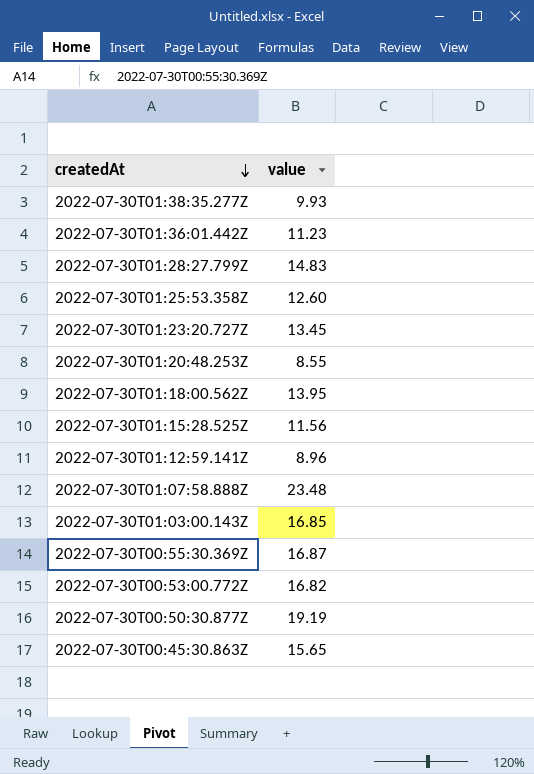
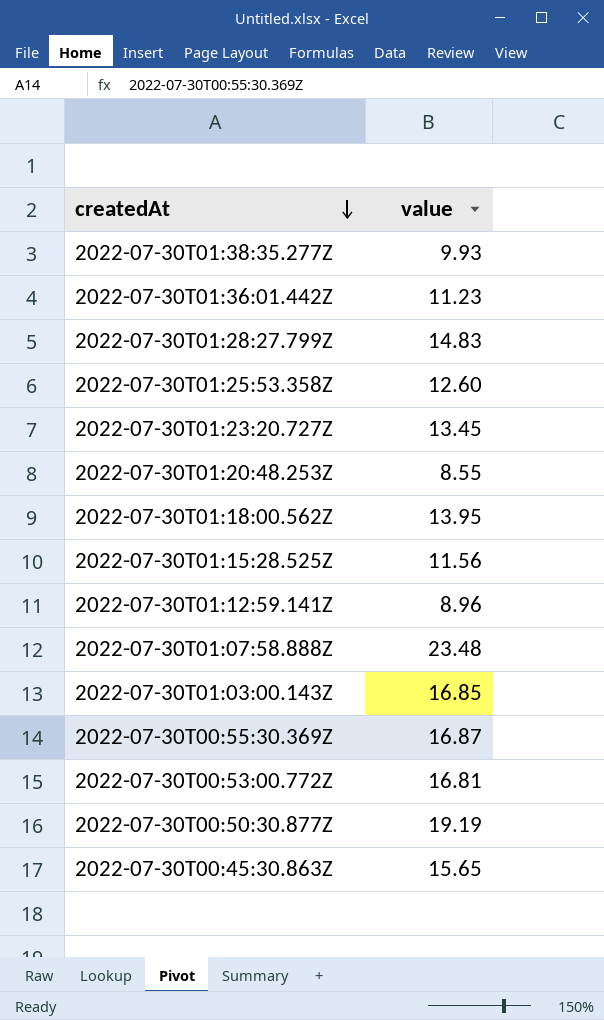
2022-07-30T00:53:00.772Z | value: 16.82 -> 16.81

